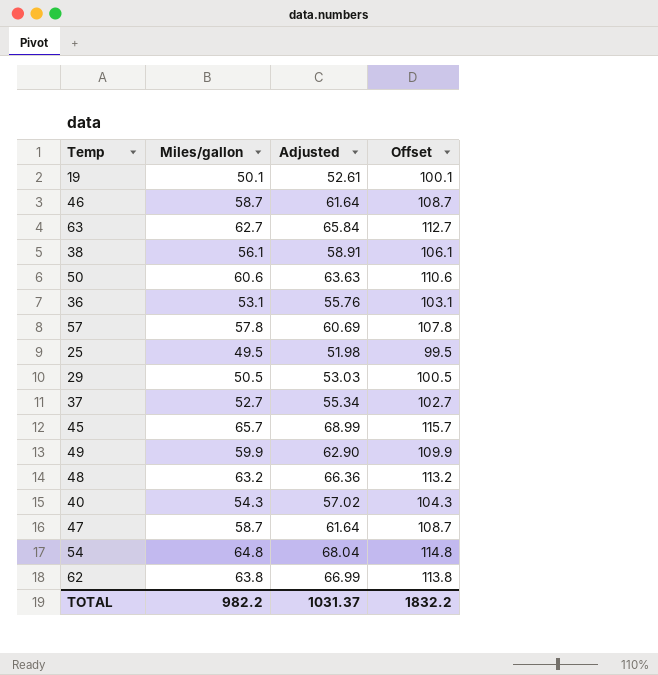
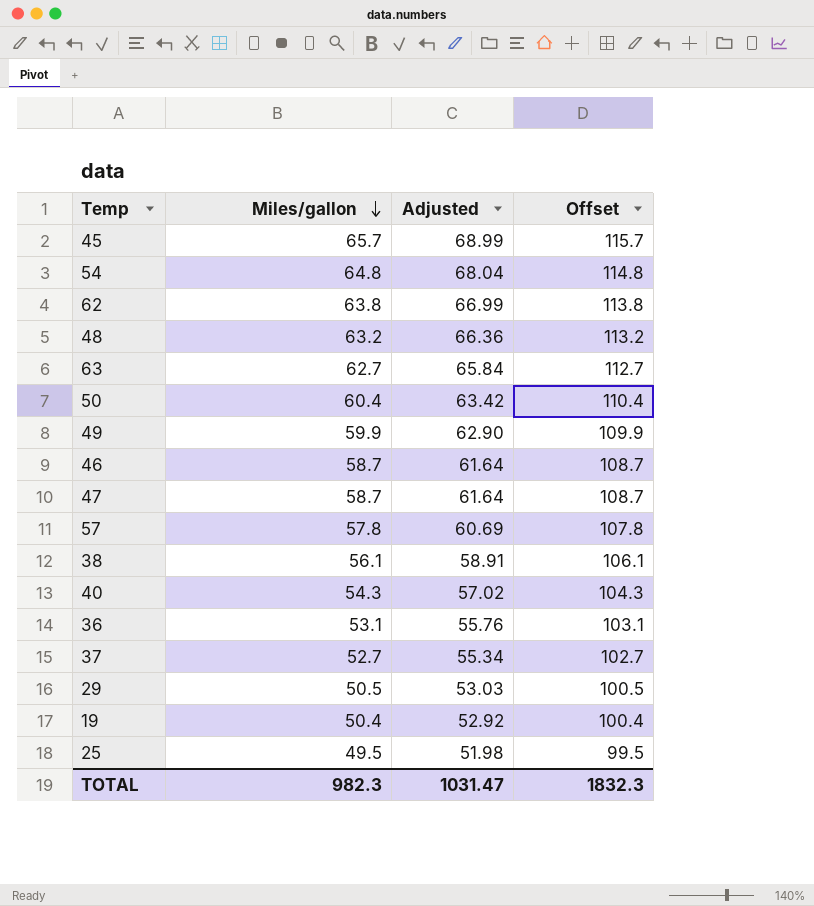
row order: none -> Miles/gallon descending
50 | Miles/gallon: 60.6 -> 60.4
50 | Adjusted: 63.63 -> 63.42
50 | Offset: 110.6 -> 110.4
19 | Miles/gallon: 50.1 -> 50.4
19 | Adjusted: 52.61 -> 52.92
19 | Offset: 100.1 -> 100.4
TOTAL | Miles/gallon: 982.2 -> 982.3
TOTAL | Adjusted: 1031.37 -> 1031.47
TOTAL | Offset: 1832.2 -> 1832.3

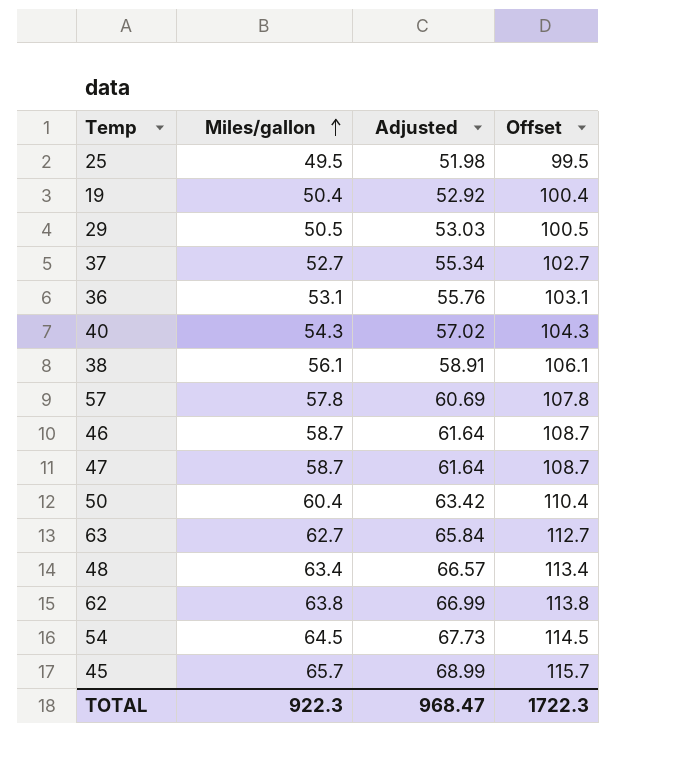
row order: Miles/gallon descending -> Miles/gallon ascending
row 49: 59.9 | 62.90 | 109.9 -> none
48 | Miles/gallon: 63.2 -> 63.4
48 | Adjusted: 66.36 -> 66.57
48 | Offset: 113.2 -> 113.4
54 | Miles/gallon: 64.8 -> 64.5
54 | Adjusted: 68.04 -> 67.73
54 | Offset: 114.8 -> 114.5
TOTAL | Miles/gallon: 982.3 -> 922.3
TOTAL | Adjusted: 1031.47 -> 968.47
TOTAL | Offset: 1832.3 -> 1722.3

